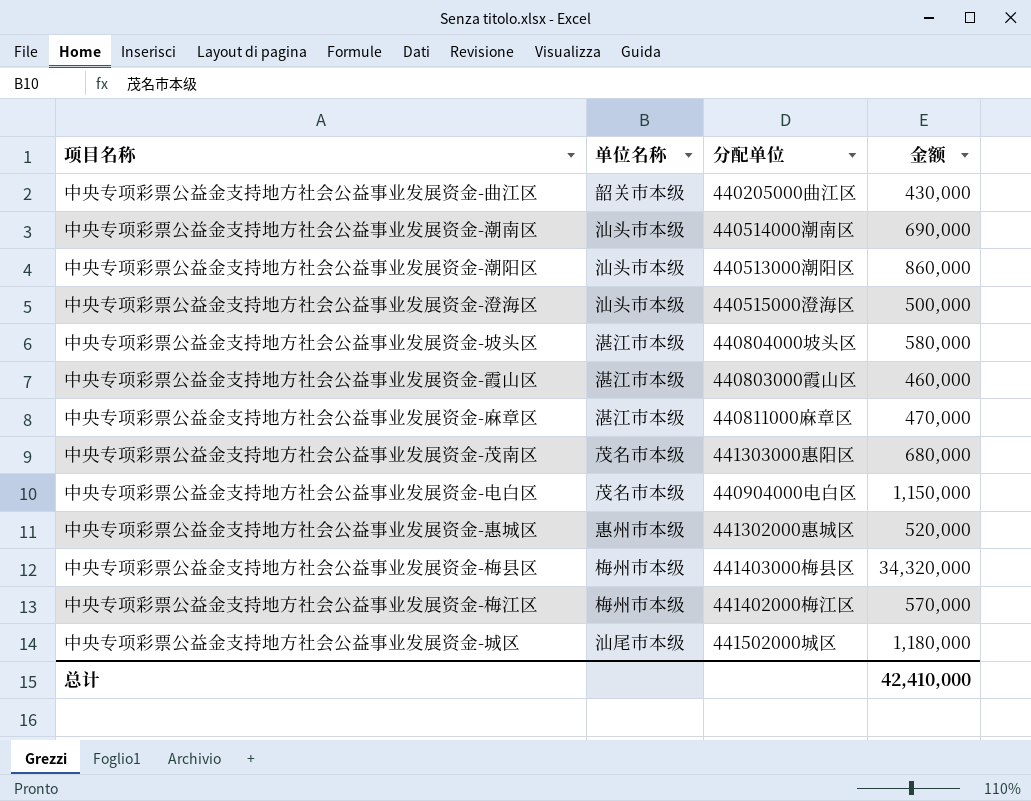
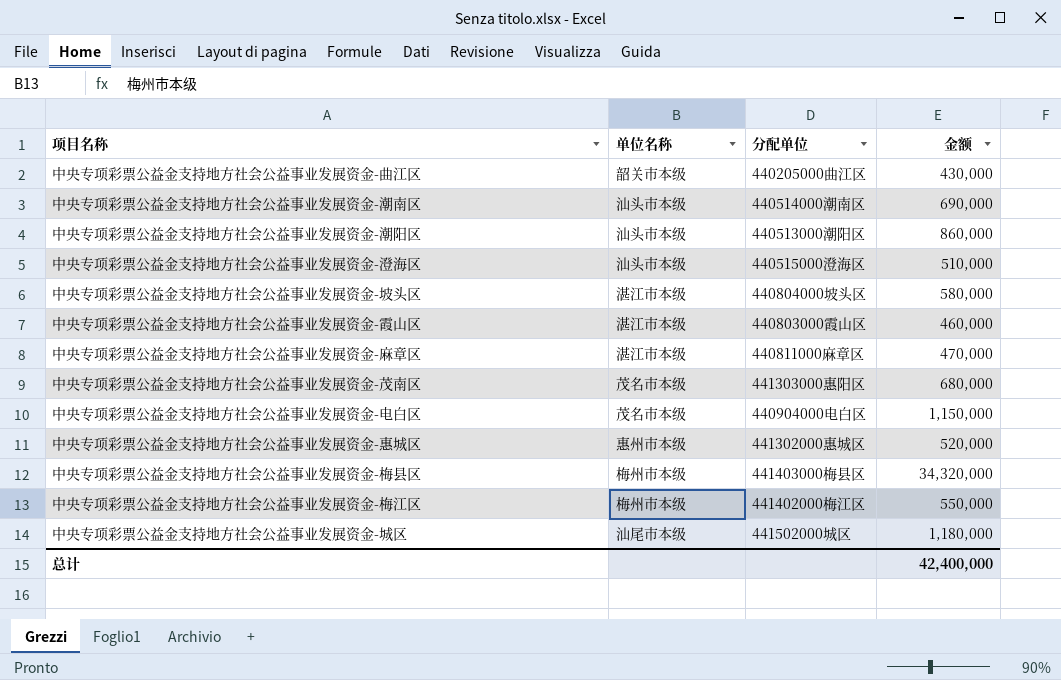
中央专项彩票公益金支持地方社会公益事业发展资金-澄海区 | 金额: 500,000 -> 510,000
中央专项彩票公益金支持地方社会公益事业发展资金-梅江区 | 金额: 570,000 -> 550,000
总计 | 金额: 42,410,000 -> 42,400,000

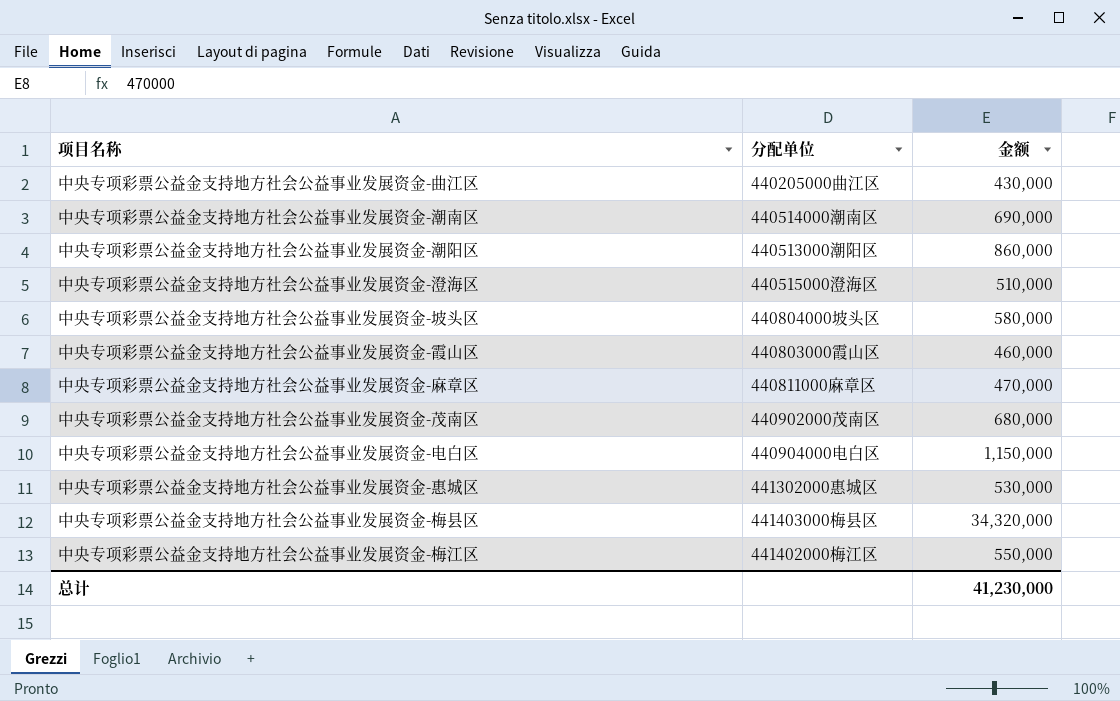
column 单位名称 | position: 2 -> none
row 中央专项彩票公益金支持地方社会公益事业发展资金-城区: 汕尾市本级 | 441502000城区 | 1,180,000 -> none
中央专项彩票公益金支持地方社会公益事业发展资金-茂南区 | 分配单位: 441303000惠阳区 -> 440902000茂南区
中央专项彩票公益金支持地方社会公益事业发展资金-惠城区 | 金额: 520,000 -> 530,000
总计 | 金额: 42,400,000 -> 41,230,000

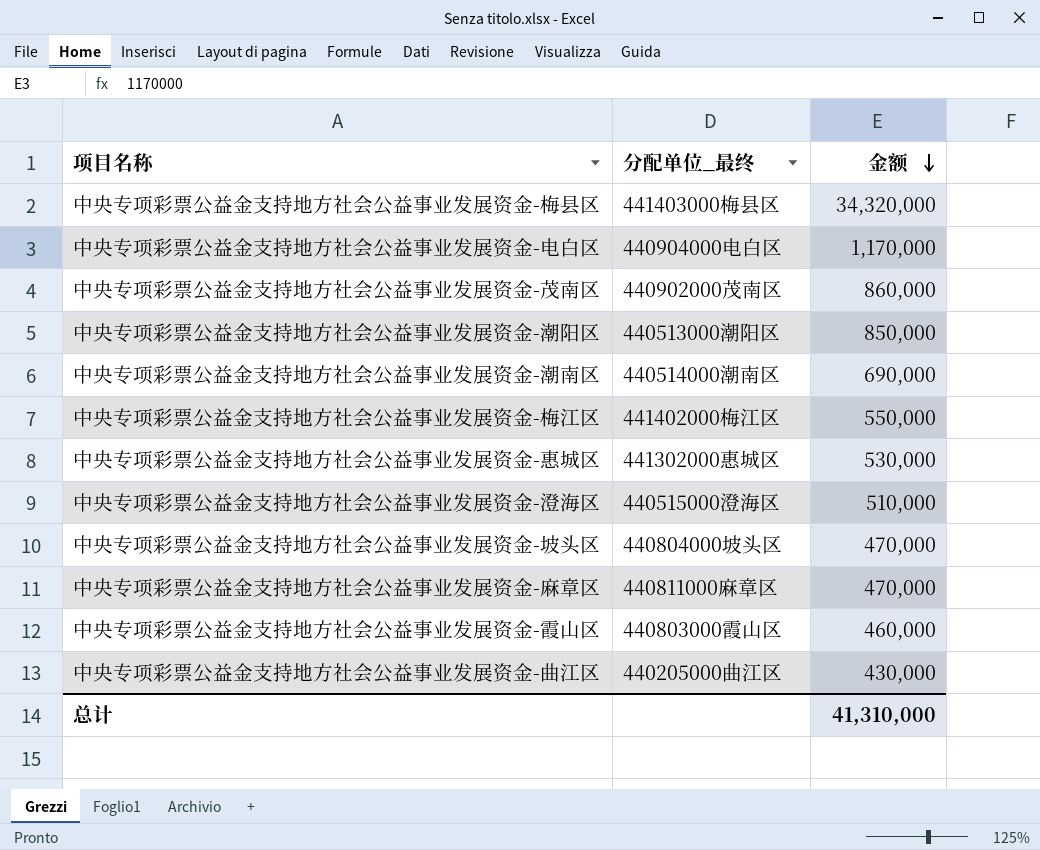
row order: none -> 金额 descending
column name: 分配单位 -> 分配单位_最终
中央专项彩票公益金支持地方社会公益事业发展资金-电白区 | 金额: 1,150,000 -> 1,170,000
中央专项彩票公益金支持地方社会公益事业发展资金-茂南区 | 金额: 680,000 -> 860,000
中央专项彩票公益金支持地方社会公益事业发展资金-潮阳区 | 金额: 860,000 -> 850,000
中央专项彩票公益金支持地方社会公益事业发展资金-坡头区 | 金额: 580,000 -> 470,000
总计 | 金额: 41,230,000 -> 41,310,000

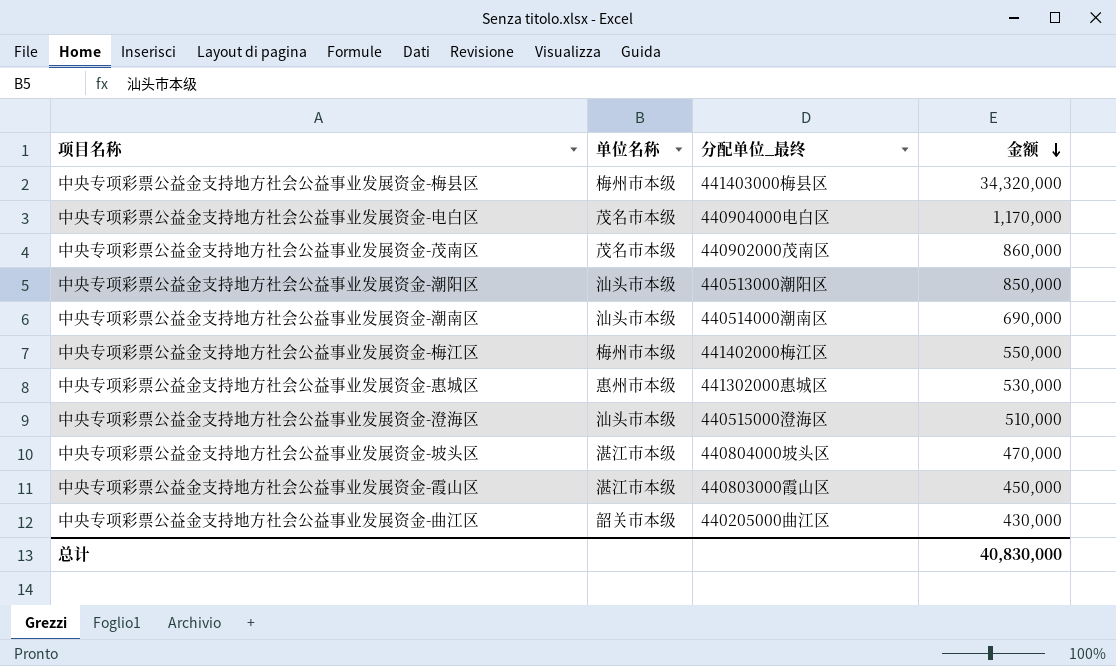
column 单位名称 | position: none -> 2
row 中央专项彩票公益金支持地方社会公益事业发展资金-麻章区: 440811000麻章区 | 470,000 -> none
中央专项彩票公益金支持地方社会公益事业发展资金-霞山区 | 金额: 460,000 -> 450,000
总计 | 金额: 41,310,000 -> 40,830,000

